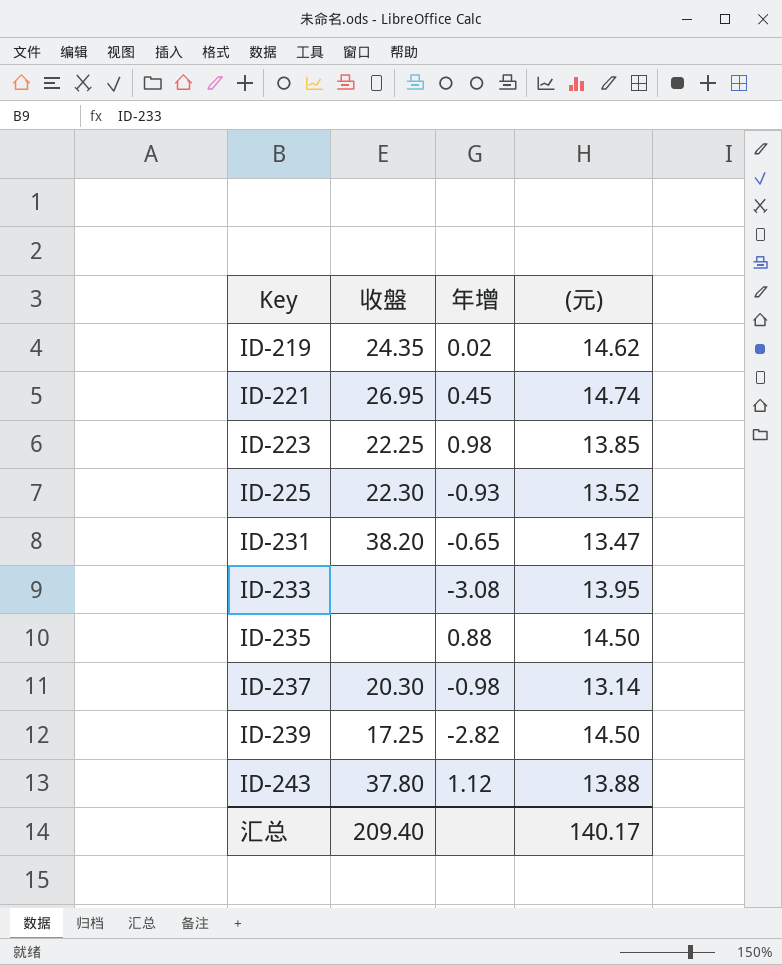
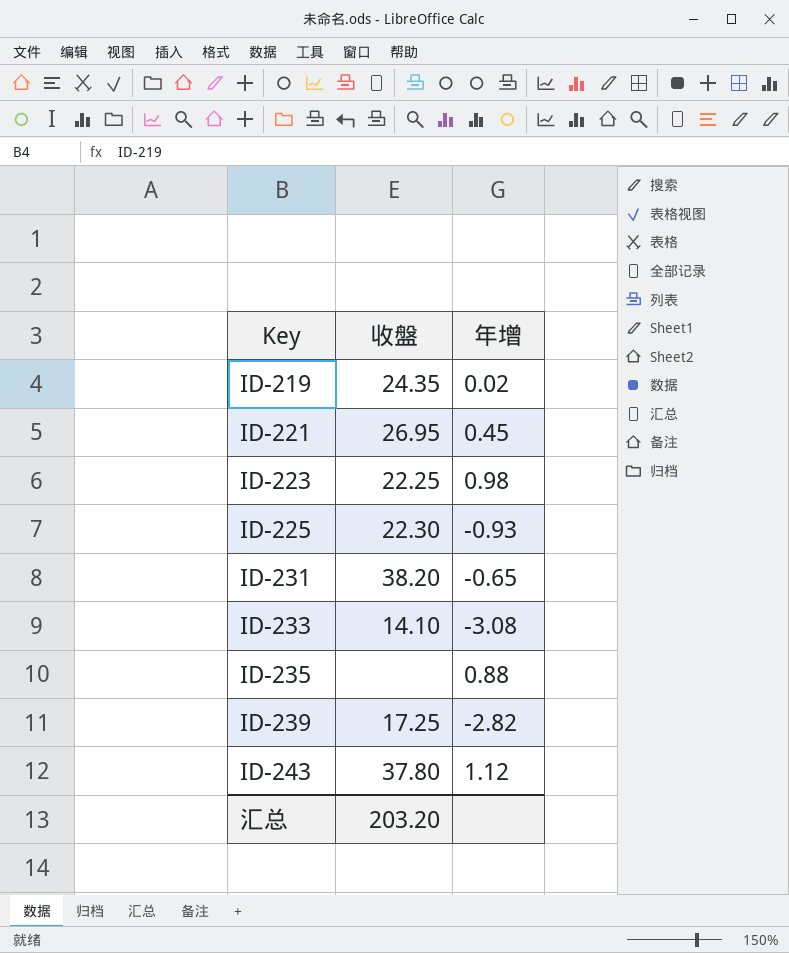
column (元) | position: 4 -> none
row ID-237: 20.30 | -0.98 | 13.14 -> none
ID-233 | 收盤: none -> 14.10
汇总 | 收盤: 209.40 -> 203.20

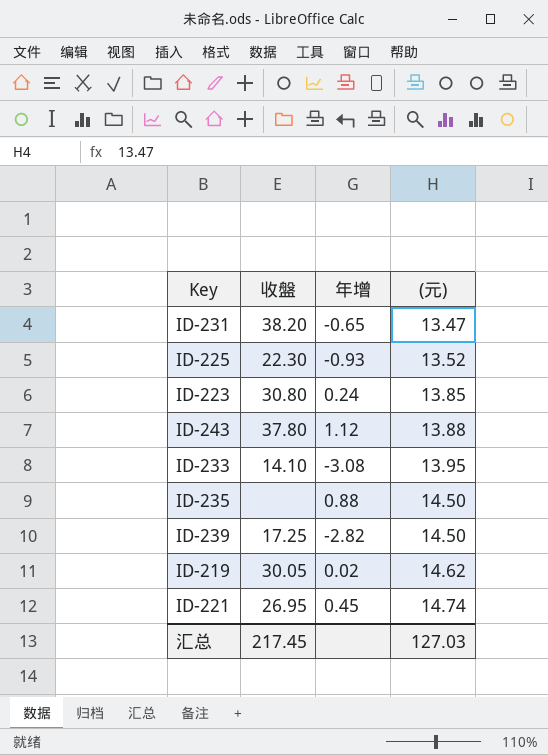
row order: Key ascending -> (元) ascending
column (元) | position: none -> 4
ID-223 | 收盤: 22.25 -> 30.80
ID-223 | 年增: 0.98 -> 0.24
ID-219 | 收盤: 24.35 -> 30.05
汇总 | 收盤: 203.20 -> 217.45

